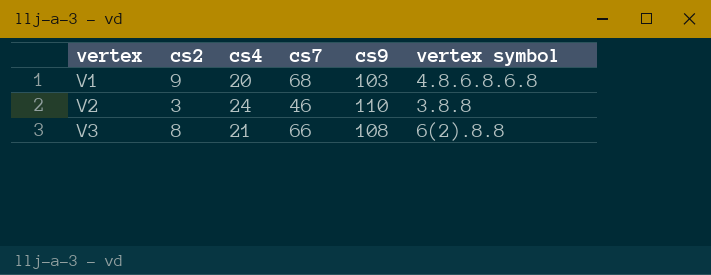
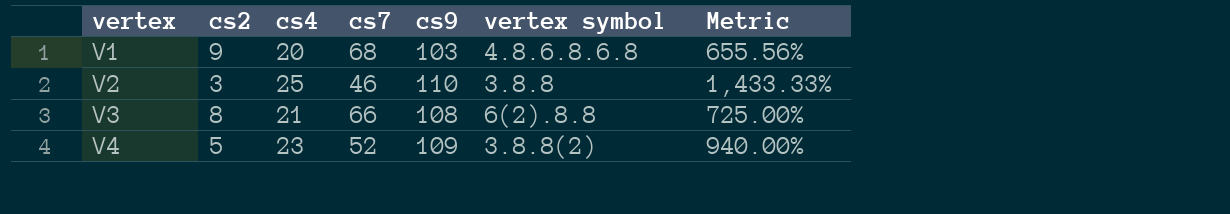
column Metric | formula: none -> ([cs7] - [cs2]) / [cs2]
V2 | cs4: 24 -> 25
row V4: none -> 5 | 23 | 52 | 109 | 3.8.8(2) | 940.00%

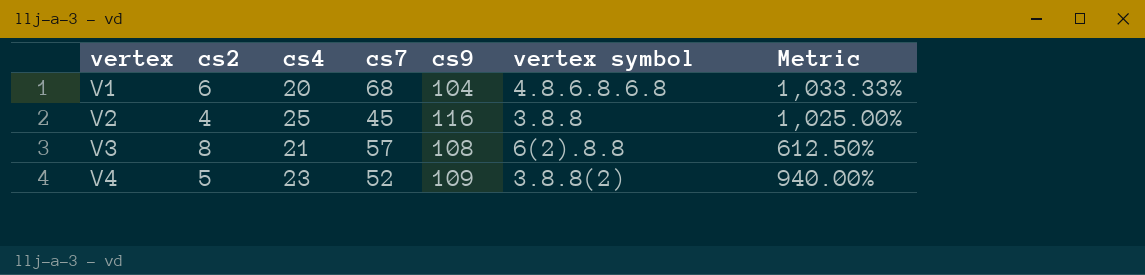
V1 | cs2: 9 -> 6
V1 | cs9: 103 -> 104
V1 | Metric: 655.56% -> 1,033.33%
V2 | cs2: 3 -> 4
V2 | cs7: 46 -> 45
V2 | cs9: 110 -> 116
V2 | Metric: 1,433.33% -> 1,025.00%
V3 | cs7: 66 -> 57
V3 | Metric: 725.00% -> 612.50%

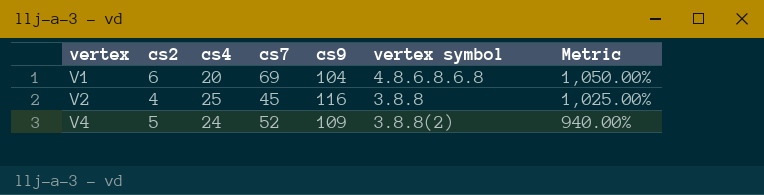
row V3: 8 | 21 | 57 | 108 | 6(2).8.8 | 612.50% -> none
V1 | cs7: 68 -> 69
V1 | Metric: 1,033.33% -> 1,050.00%
V4 | cs4: 23 -> 24

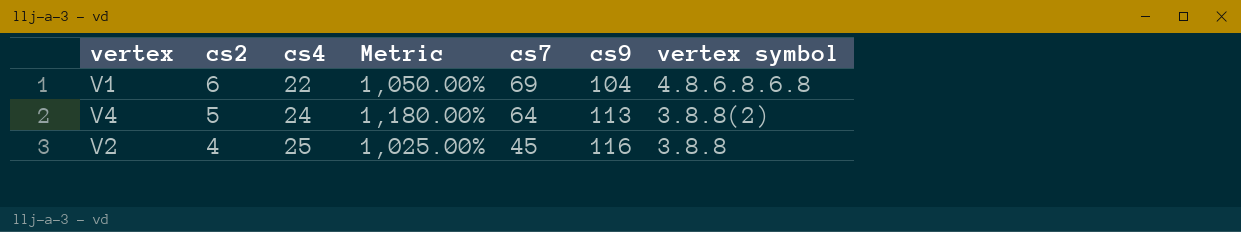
row order: vertex ascending -> cs2 descending
column Metric | position: 7 -> 4
V1 | cs4: 20 -> 22
V4 | Metric: 940.00% -> 1,180.00%
V4 | cs7: 52 -> 64
V4 | cs9: 109 -> 113

